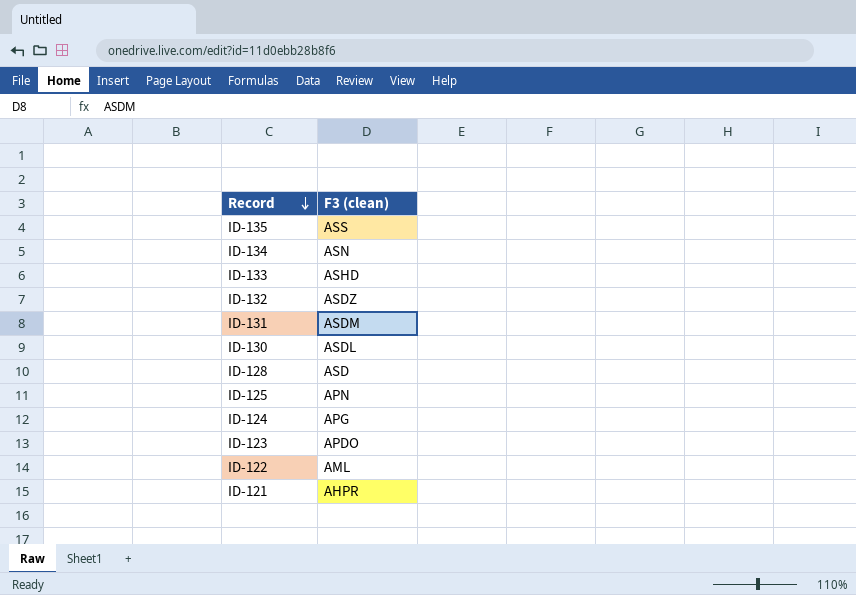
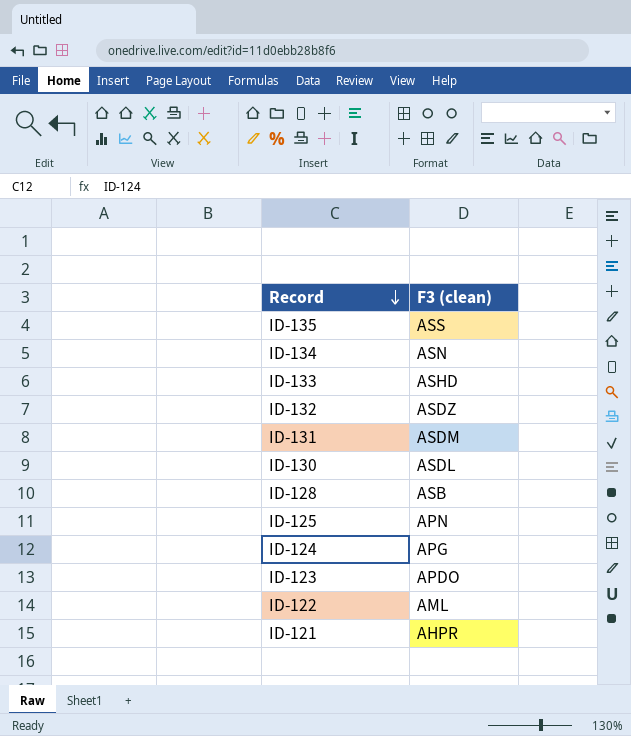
ID-128 | F3 (clean): ASD -> ASB

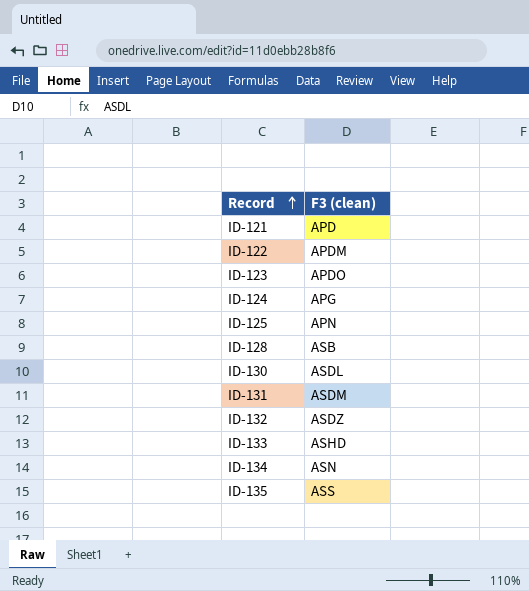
row order: Record descending -> Record ascending
ID-121 | F3 (clean): AHPR -> APD
ID-122 | F3 (clean): AML -> APDM

